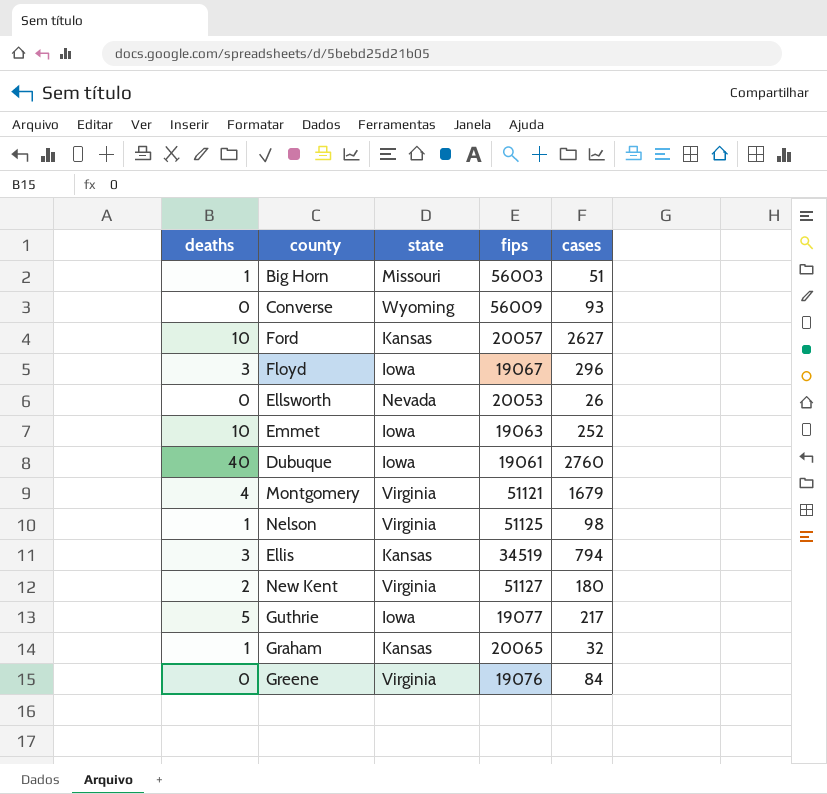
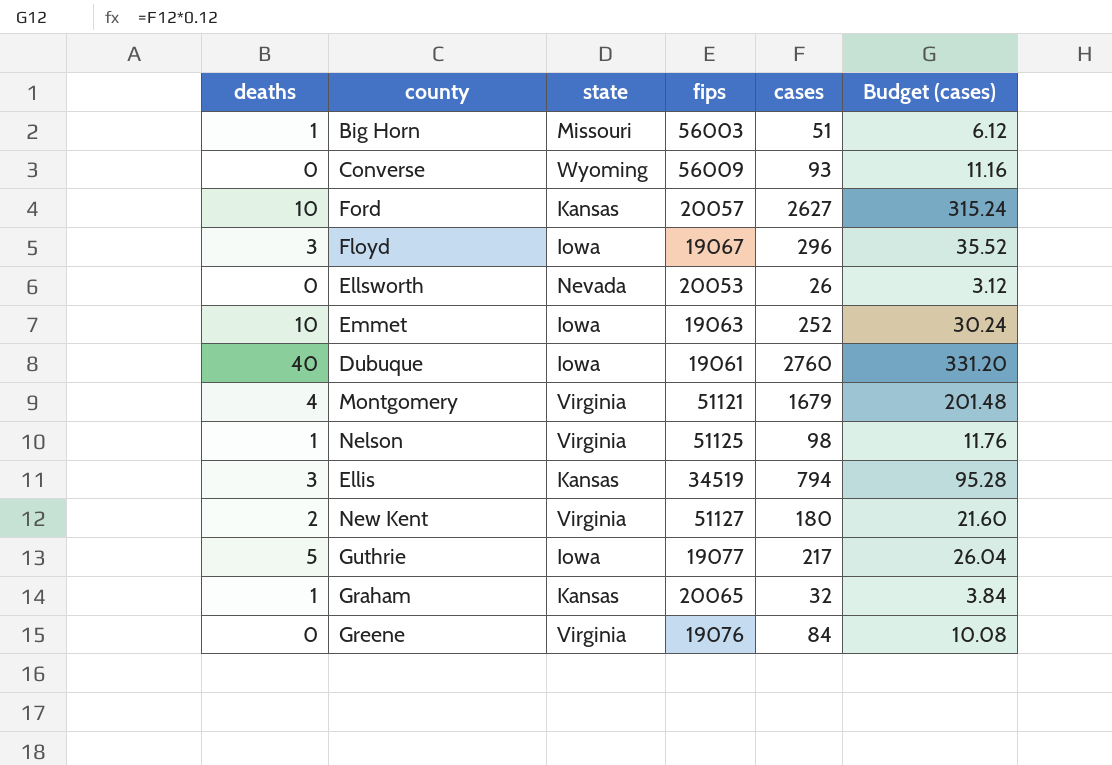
column Budget (cases) | formula: none -> [cases] * 0.12

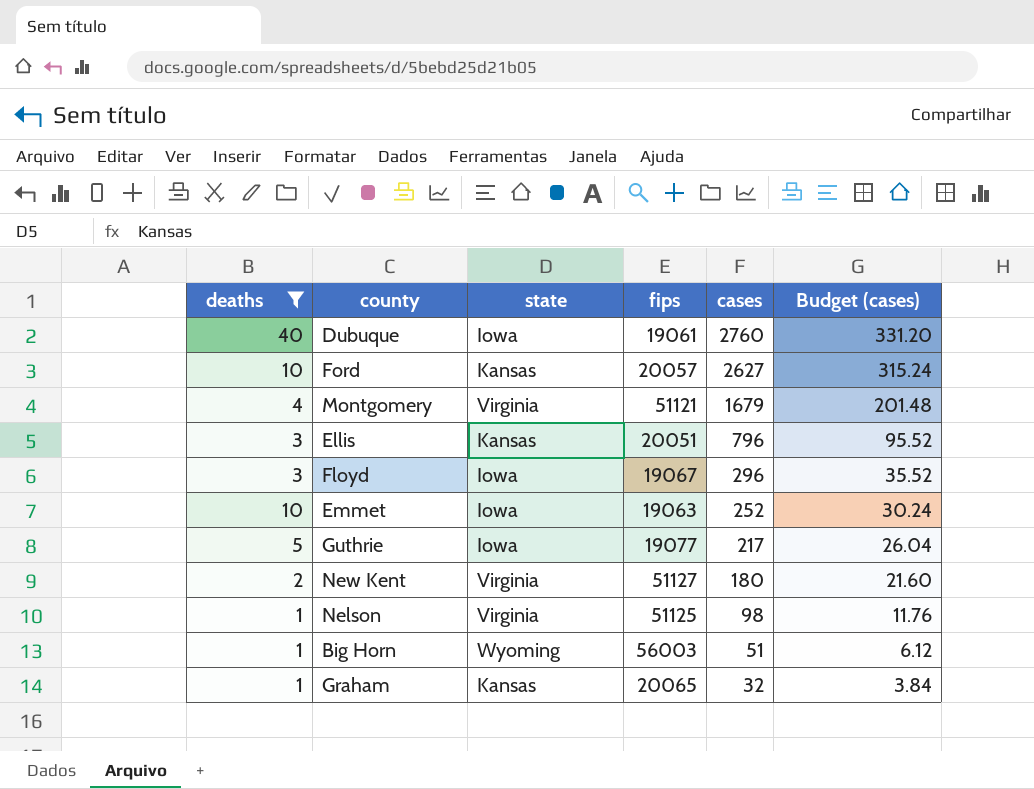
filter: none -> deaths != 0
row order: none -> cases descending
Ellis | fips: 34519 -> 20051
Ellis | cases: 794 -> 796
Ellis | Budget (cases): 95.28 -> 95.52
Big Horn | state: Missouri -> Wyoming

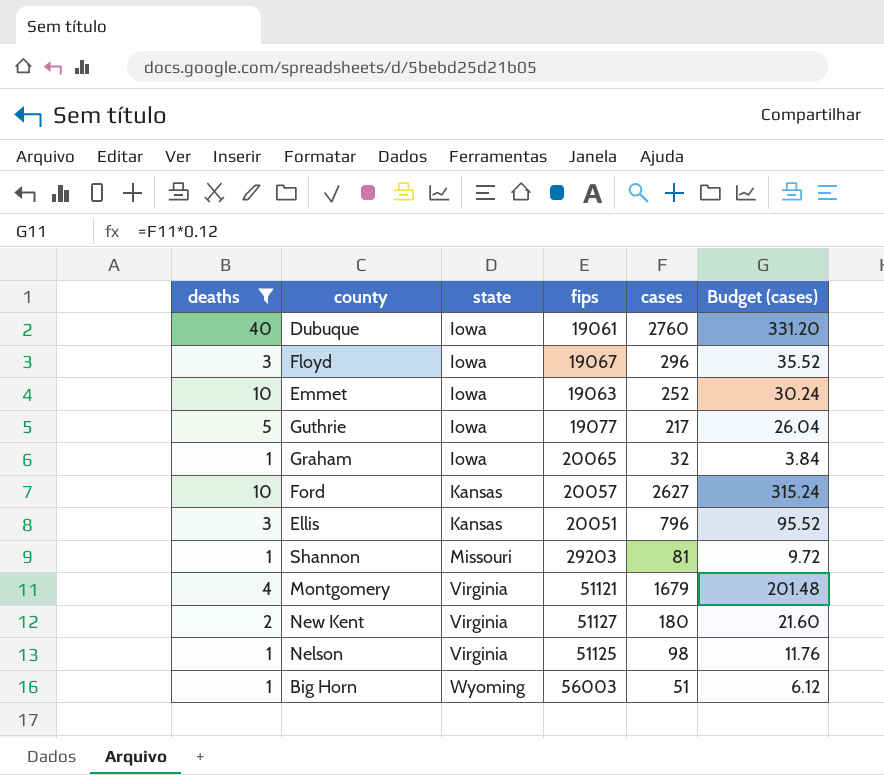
row order: cases descending -> state ascending
Graham | state: Kansas -> Iowa
row Shannon: none -> 1 | Missouri | 29203 | 81 | 9.72

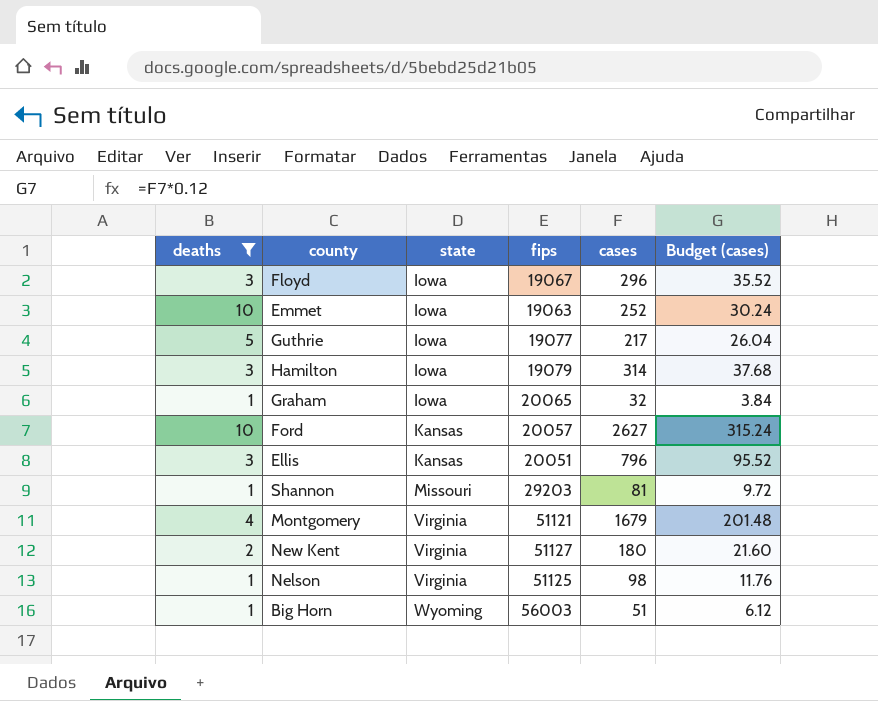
row Dubuque: 40 | Iowa | 19061 | 2760 | 331.20 -> none
row Hamilton: none -> 3 | Iowa | 19079 | 314 | 37.68

